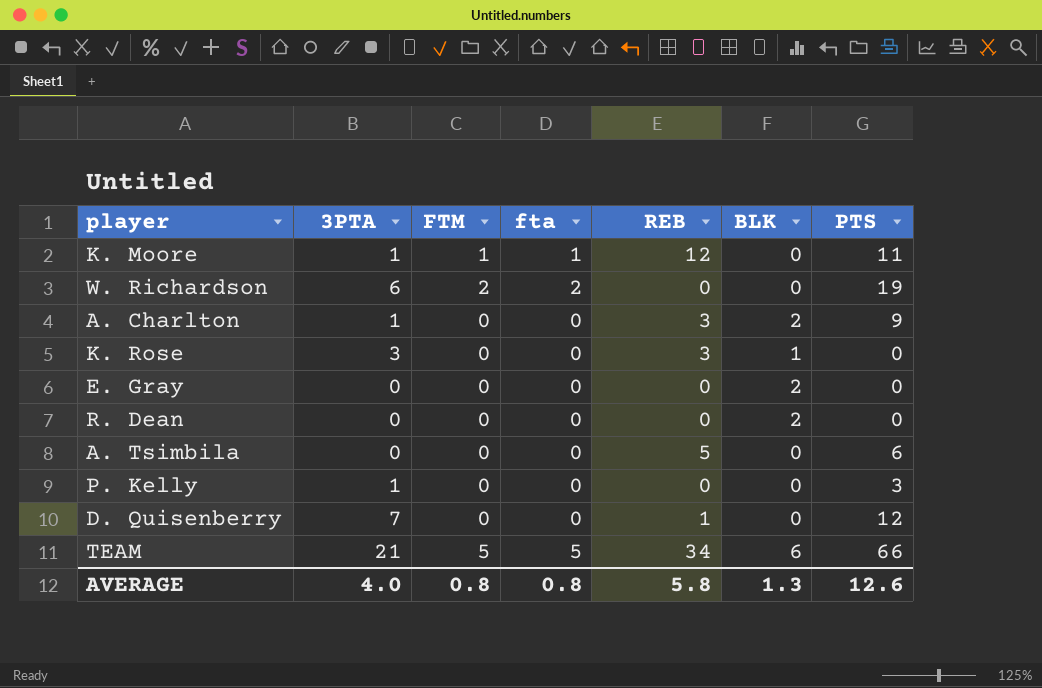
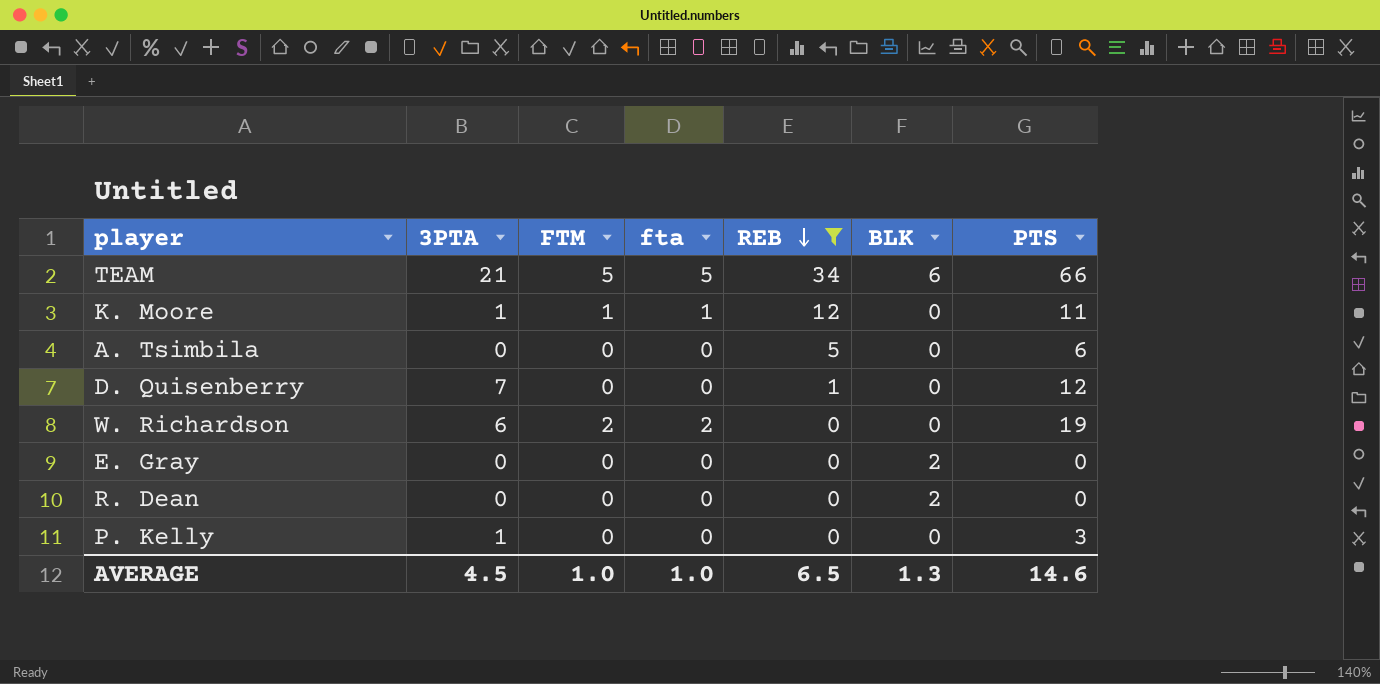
filter: none -> REB != 3
row order: none -> REB descending
AVERAGE | 3PTA: 4.0 -> 4.5
AVERAGE | FTM: 0.8 -> 1.0
AVERAGE | fta: 0.8 -> 1.0
AVERAGE | REB: 5.8 -> 6.5
AVERAGE | PTS: 12.6 -> 14.6

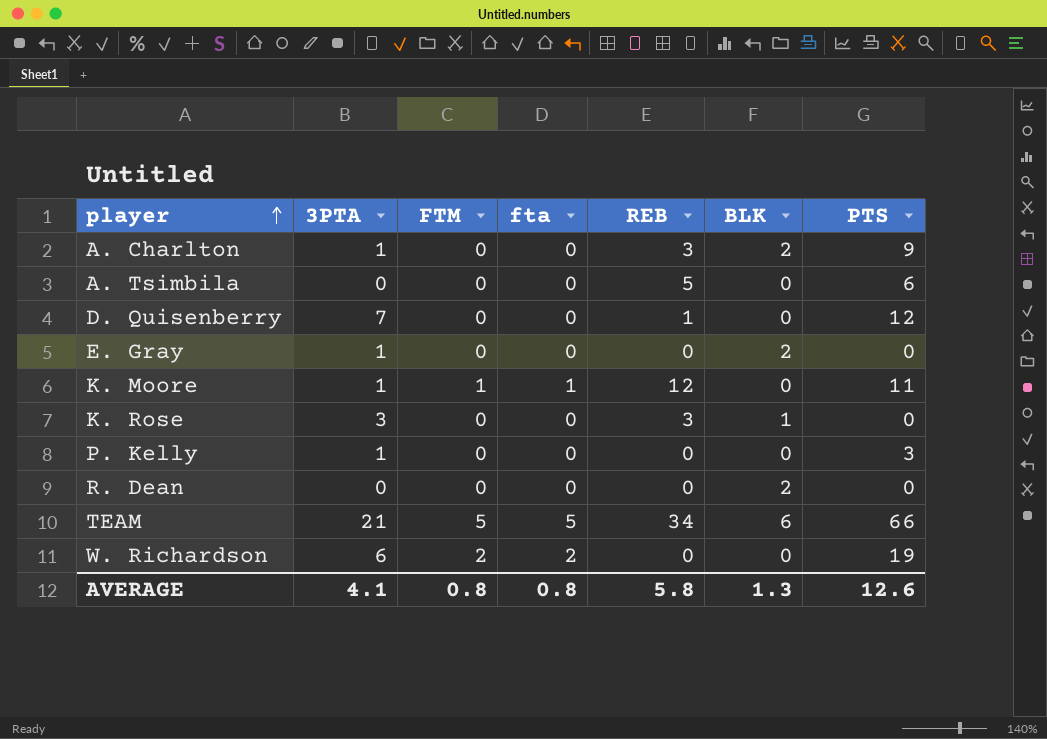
filter: REB != 3 -> none
row order: REB descending -> player ascending
E. Gray | 3PTA: 0 -> 1
AVERAGE | 3PTA: 4.5 -> 4.1
AVERAGE | FTM: 1.0 -> 0.8
AVERAGE | fta: 1.0 -> 0.8
AVERAGE | REB: 6.5 -> 5.8
AVERAGE | PTS: 14.6 -> 12.6

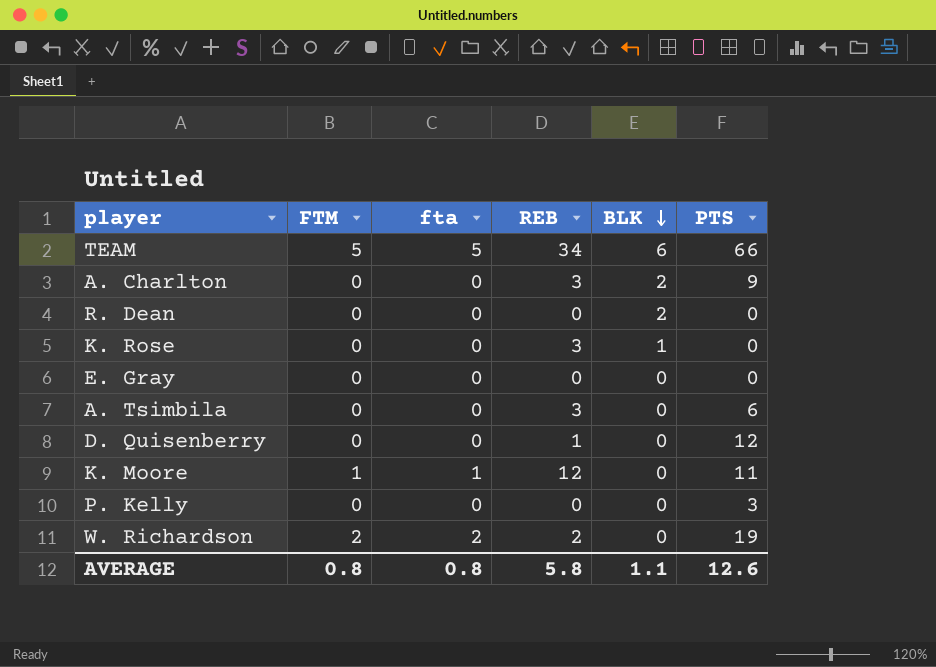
row order: player ascending -> BLK descending
column 3PTA | position: 2 -> none
E. Gray | BLK: 2 -> 0
A. Tsimbila | REB: 5 -> 3
W. Richardson | REB: 0 -> 2
AVERAGE | BLK: 1.3 -> 1.1

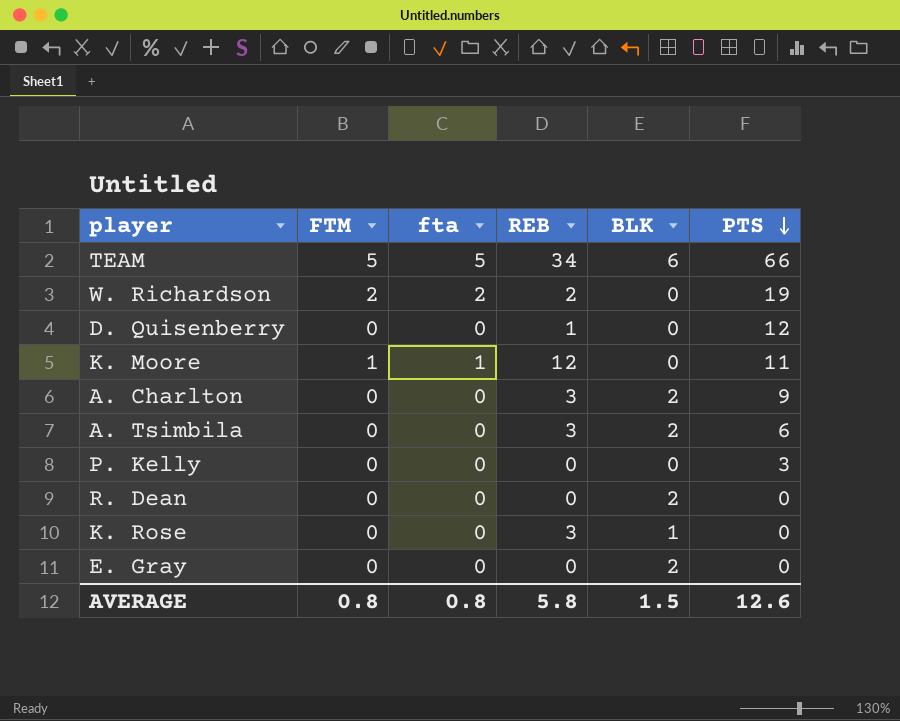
row order: BLK descending -> PTS descending
A. Tsimbila | BLK: 0 -> 2
E. Gray | BLK: 0 -> 2
AVERAGE | BLK: 1.1 -> 1.5

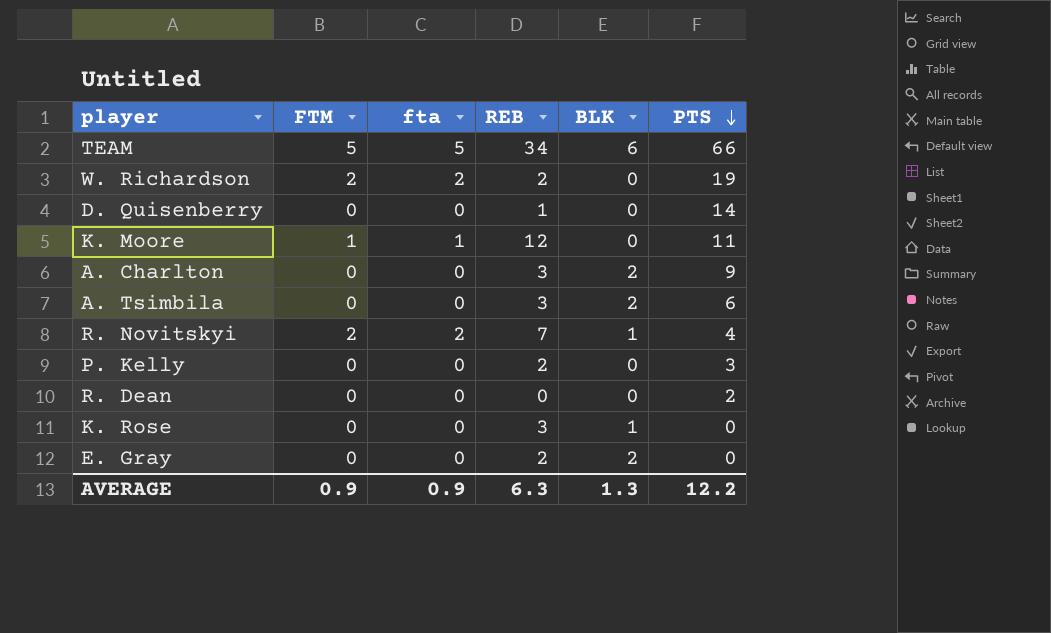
D. Quisenberry | PTS: 12 -> 14
row R. Novitskyi: none -> 2 | 2 | 7 | 1 | 4
P. Kelly | REB: 0 -> 2
R. Dean | BLK: 2 -> 0
R. Dean | PTS: 0 -> 2
E. Gray | REB: 0 -> 2
AVERAGE | FTM: 0.8 -> 0.9
AVERAGE | fta: 0.8 -> 0.9
AVERAGE | REB: 5.8 -> 6.3
AVERAGE | BLK: 1.5 -> 1.3
AVERAGE | PTS: 12.6 -> 12.2

